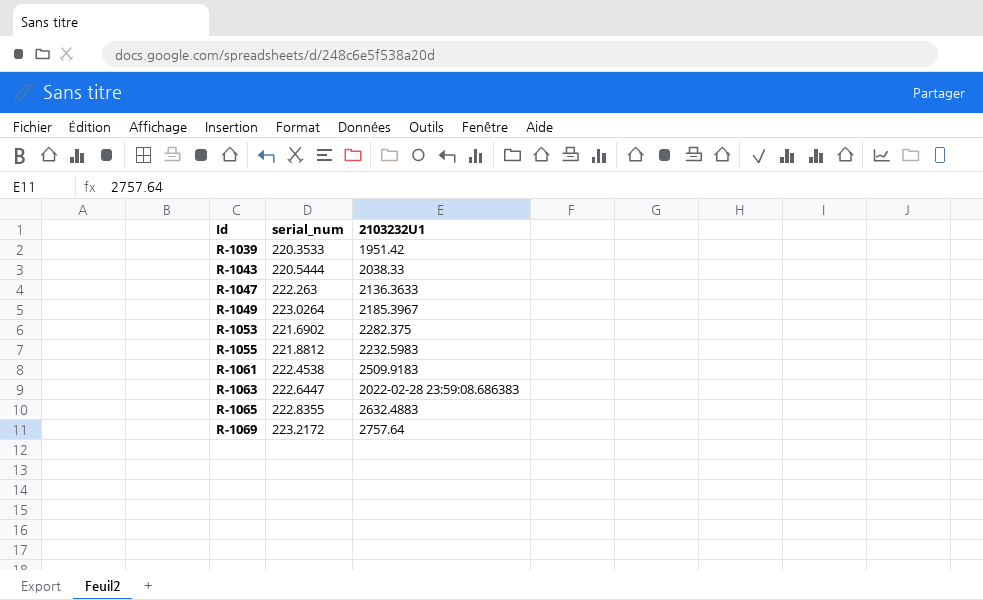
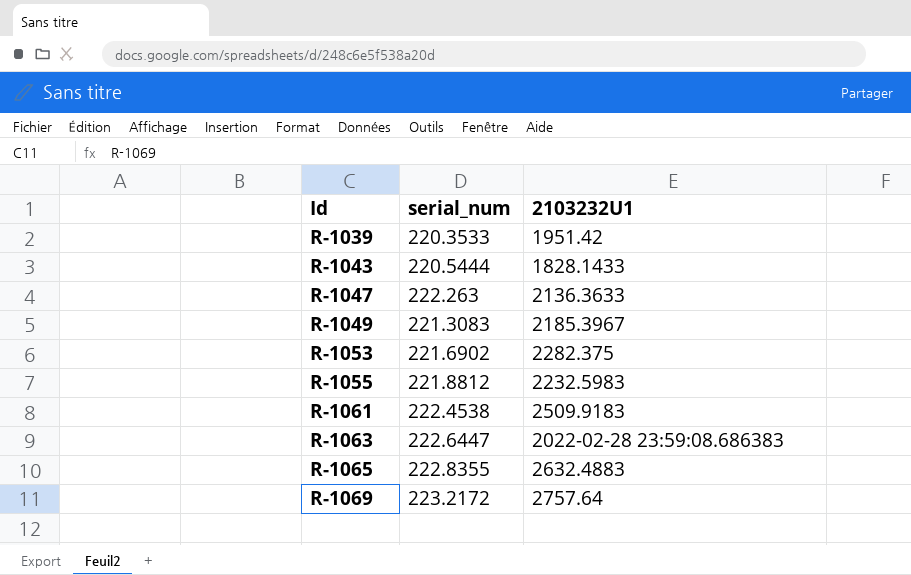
R-1043 | 2103232U1: 2038.33 -> 1828.1433
R-1049 | serial_num: 223.0264 -> 221.3083

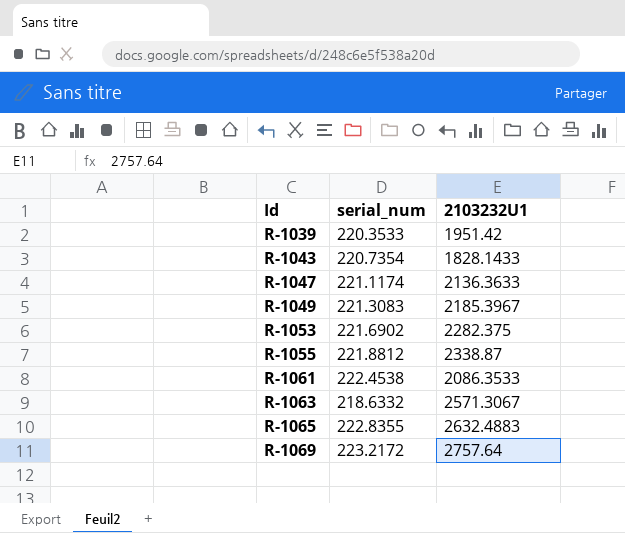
R-1043 | serial_num: 220.5444 -> 220.7354
R-1047 | serial_num: 222.263 -> 221.1174
R-1055 | 2103232U1: 2232.5983 -> 2338.87
R-1061 | 2103232U1: 2509.9183 -> 2086.3533
R-1063 | serial_num: 222.6447 -> 218.6332
R-1063 | 2103232U1: 2022-02-28 23:59:08.686383 -> 2571.3067

